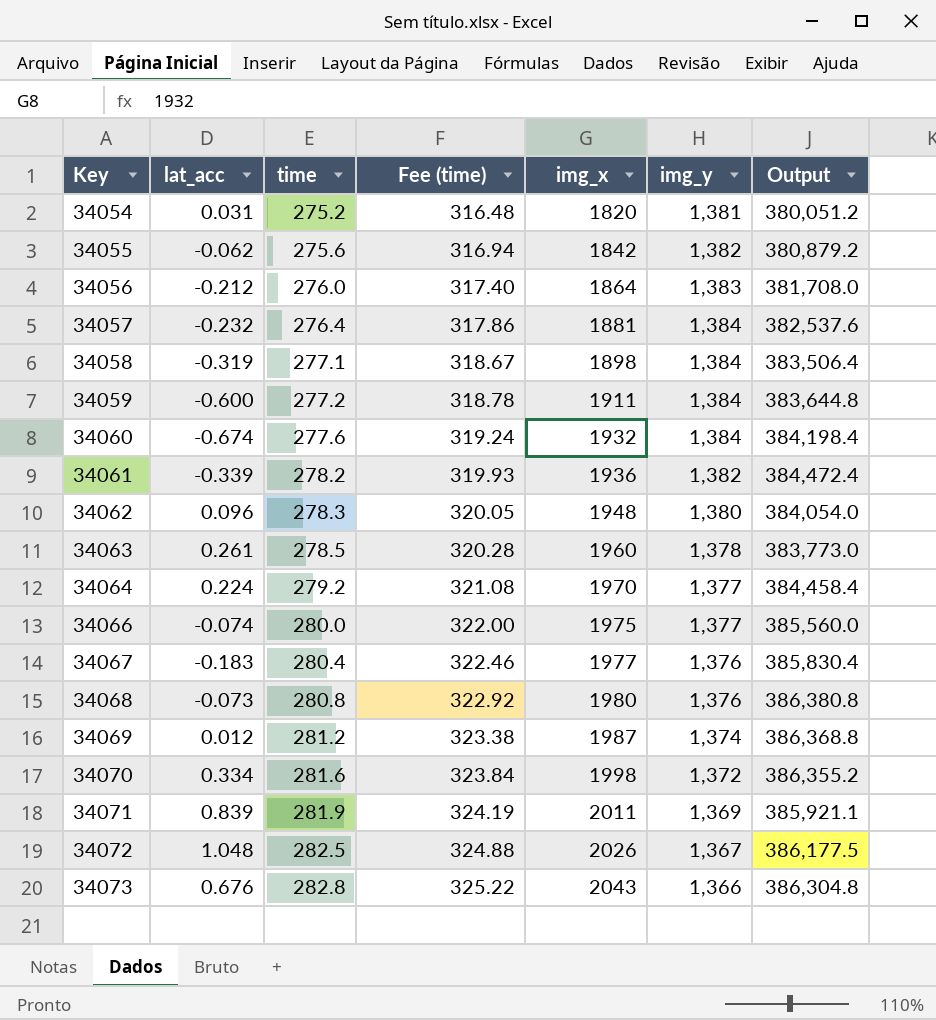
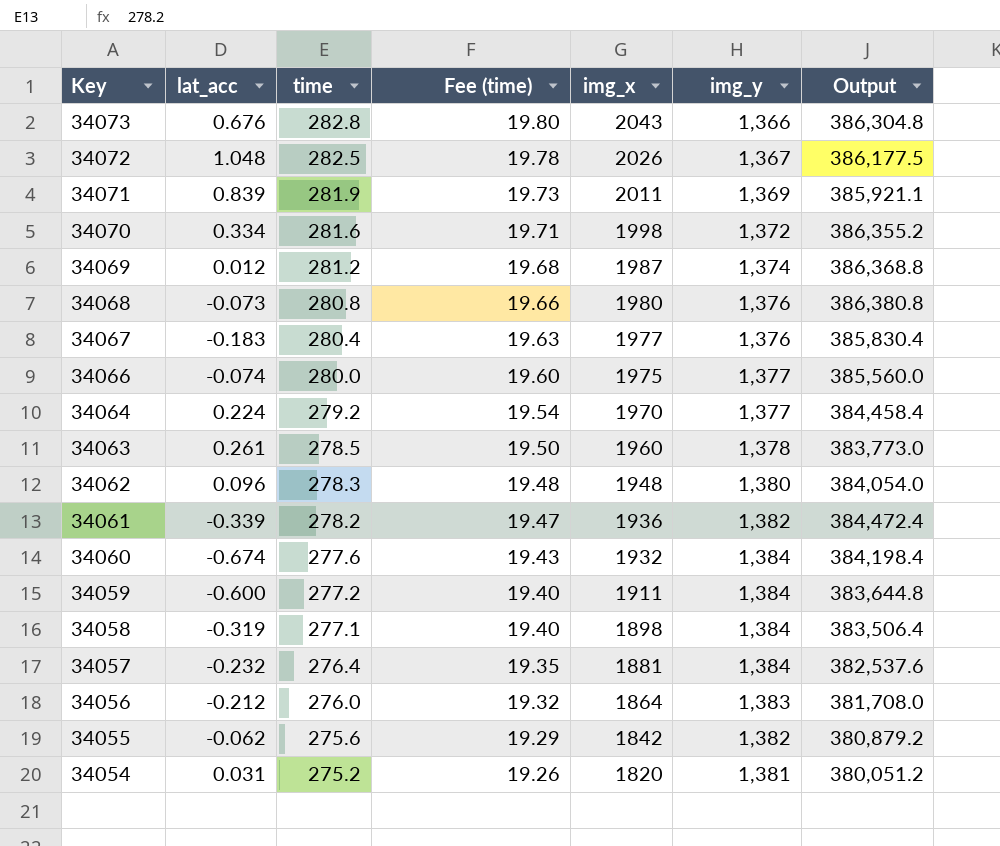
row order: Key ascending -> Key descending
column Fee (time) | formula: [time] * 1.15 -> [time] * 0.07

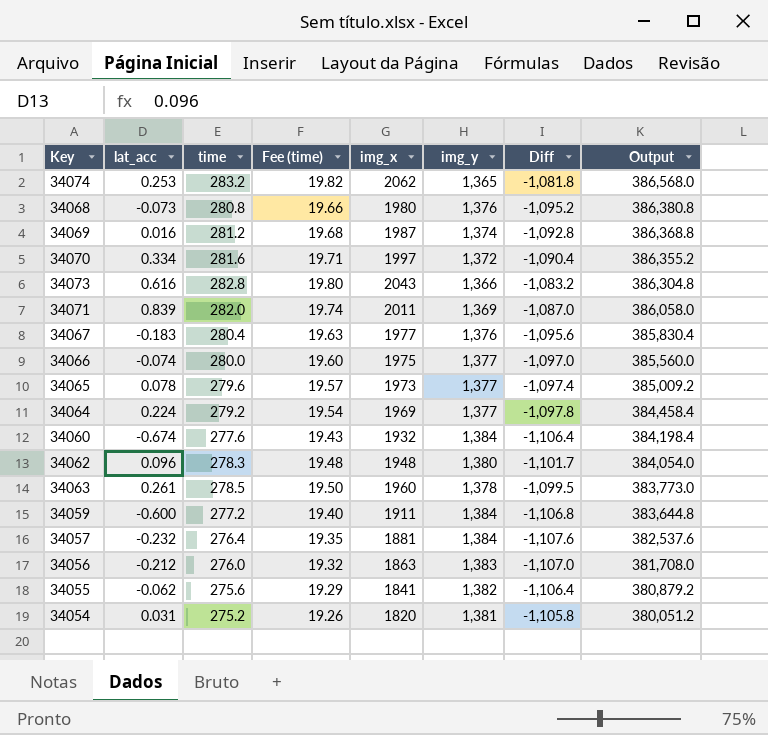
row order: Key descending -> Output descending
column Diff | formula: none -> [time] - [img_y]
row 34072: 1.048 | 282.5 | 19.78 | 2026 | 1,367 | 386,177.5 -> none
row 34061: -0.339 | 278.2 | 19.47 | 1936 | 1,382 | 384,472.4 -> none
row 34058: -0.319 | 277.1 | 19.40 | 1898 | 1,384 | 383,506.4 -> none
row 34074: none -> 0.253 | 283.2 | 19.82 | 2062 | 1,365 | -1,081.8 | 386,568.0
34069 | lat_acc: 0.012 -> 0.016
34070 | img_x: 1998 -> 1997
34073 | lat_acc: 0.676 -> 0.616
34071 | time: 281.9 -> 282.0
34071 | Fee (time): 19.73 -> 19.74
34071 | Output: 385,921.1 -> 386,058.0
row 34065: none -> 0.078 | 279.6 | 19.57 | 1973 | 1,377 | -1,097.4 | 385,009.2
34064 | img_x: 1970 -> 1969
34056 | img_x: 1864 -> 1863
34055 | img_x: 1842 -> 1841

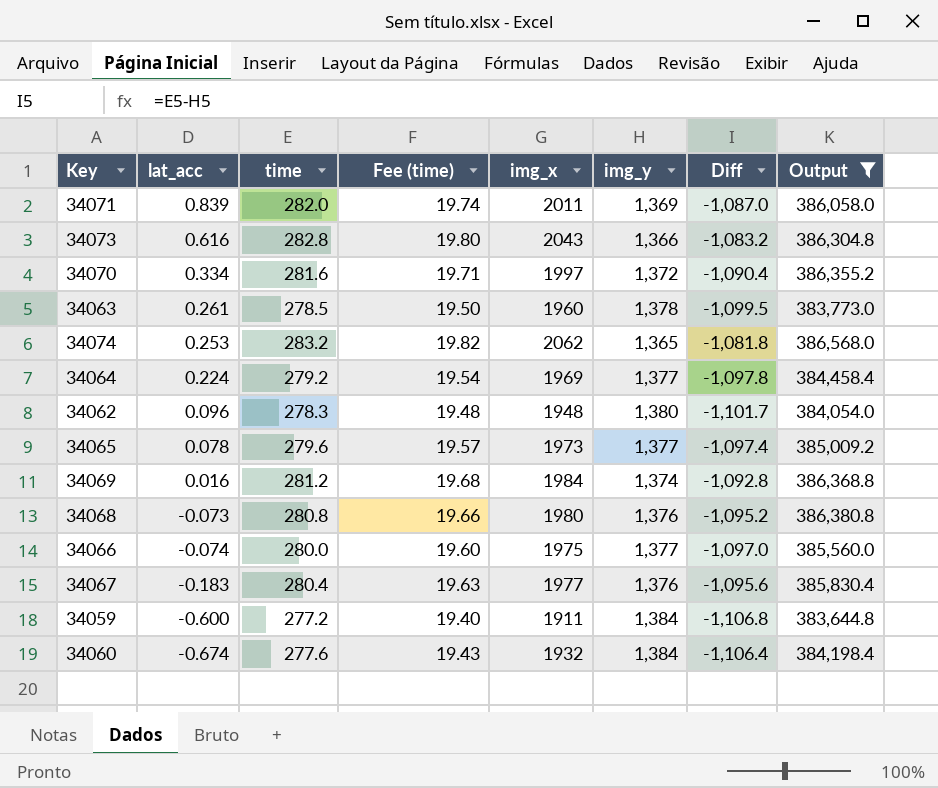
filter: none -> Output >= 383,644.8
row order: Output descending -> lat_acc descending
34069 | img_x: 1987 -> 1984

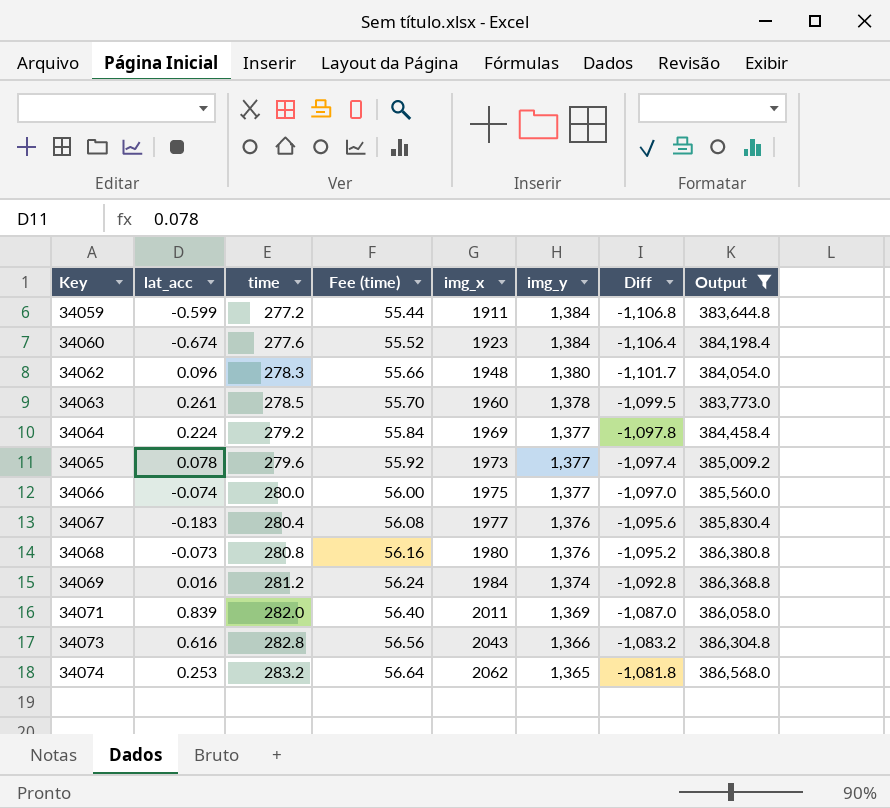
row order: lat_acc descending -> Key ascending
column Fee (time) | formula: [time] * 0.07 -> [time] * 0.2
row 34070: 0.334 | 281.6 | 19.71 | 1997 | 1,372 | -1,090.4 | 386,355.2 -> none
34059 | lat_acc: -0.600 -> -0.599
34060 | img_x: 1932 -> 1923

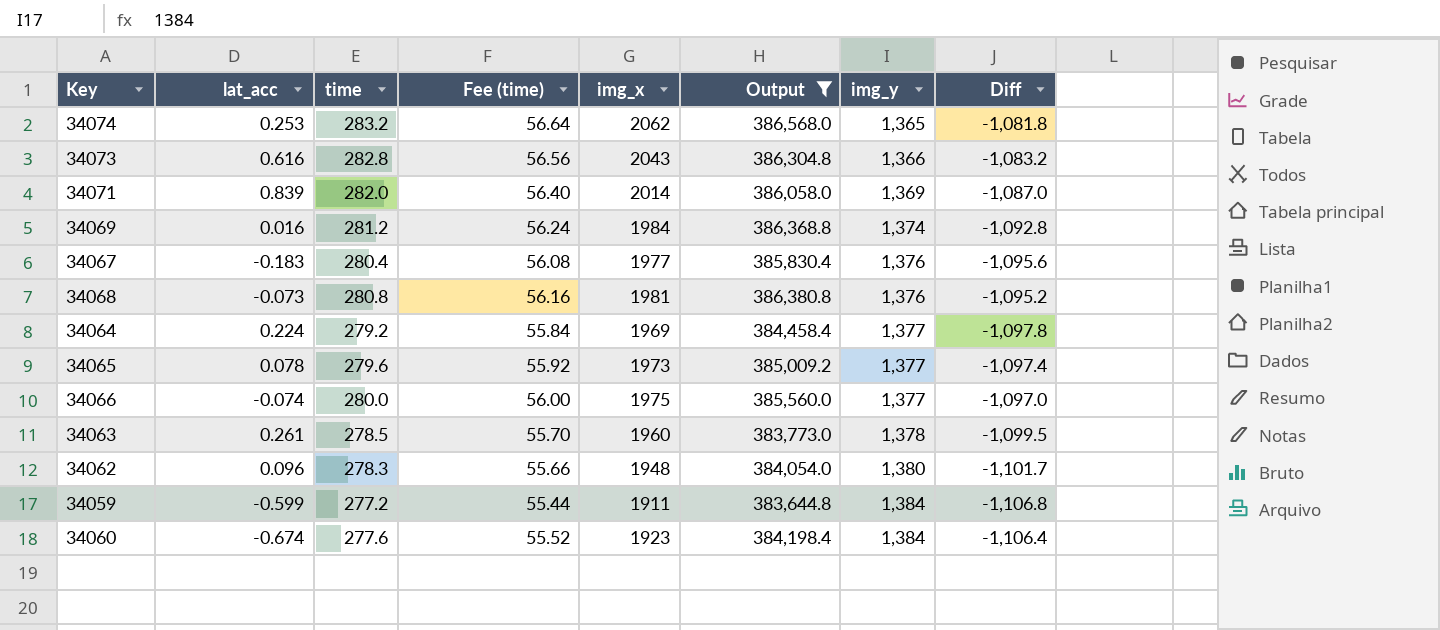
row order: Key ascending -> img_y ascending
column Output | position: 8 -> 6
34071 | img_x: 2011 -> 2014
34068 | img_x: 1980 -> 1981

